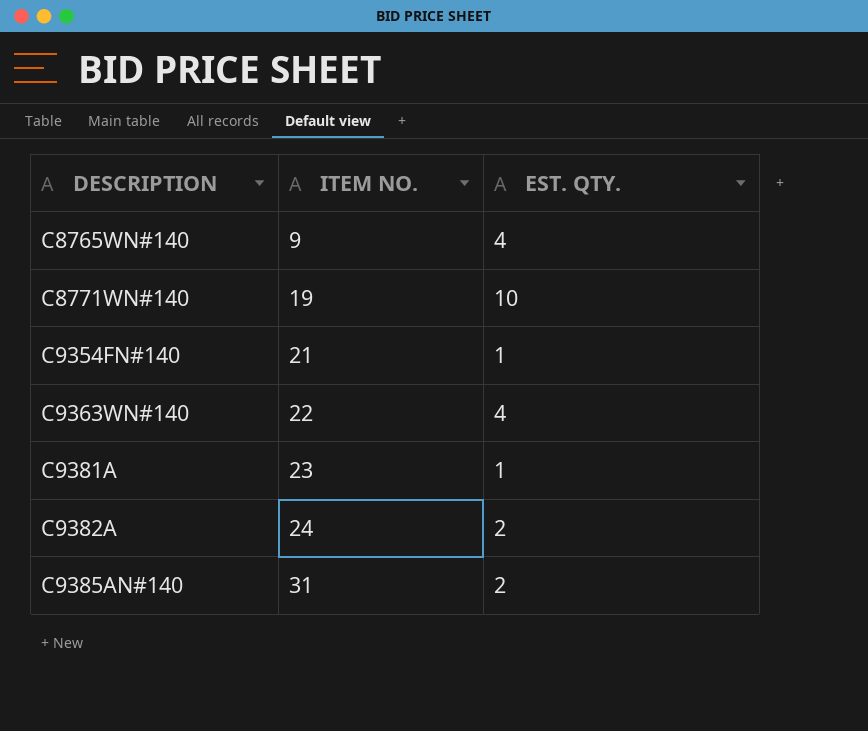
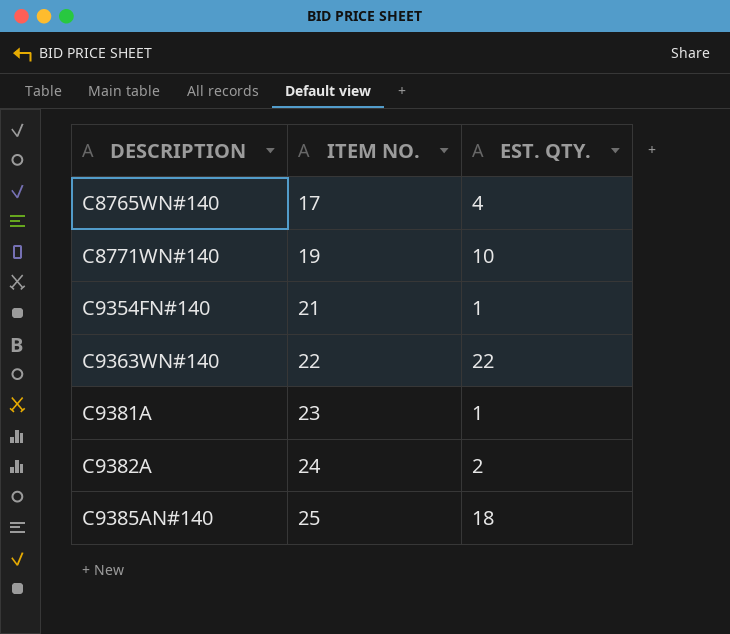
C8765WN#140 | ITEM NO.: 9 -> 17
C9363WN#140 | EST. QTY.: 4 -> 22
C9385AN#140 | ITEM NO.: 31 -> 25
C9385AN#140 | EST. QTY.: 2 -> 18

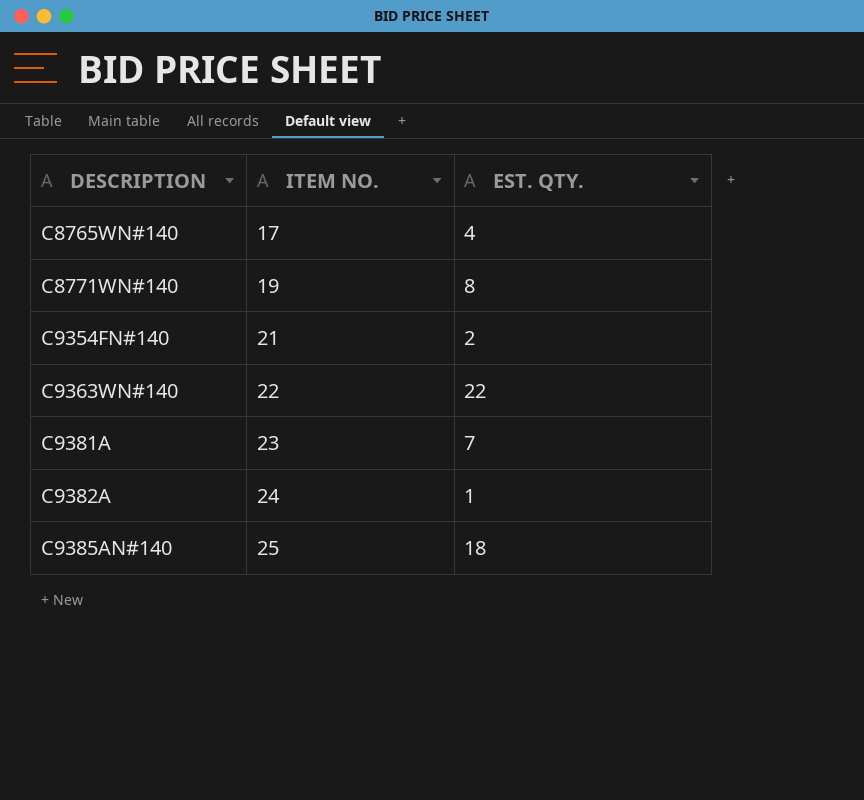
C8771WN#140 | EST. QTY.: 10 -> 8
C9354FN#140 | EST. QTY.: 1 -> 2
C9381A | EST. QTY.: 1 -> 7
C9382A | EST. QTY.: 2 -> 1

